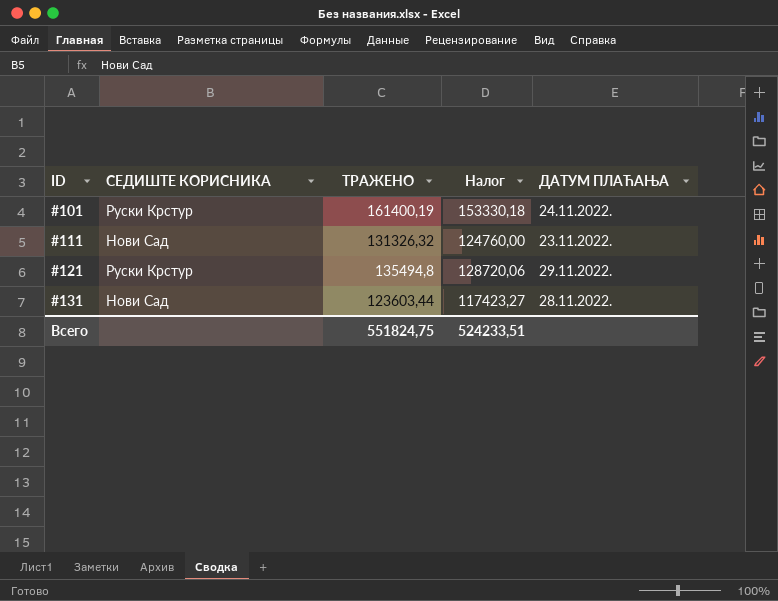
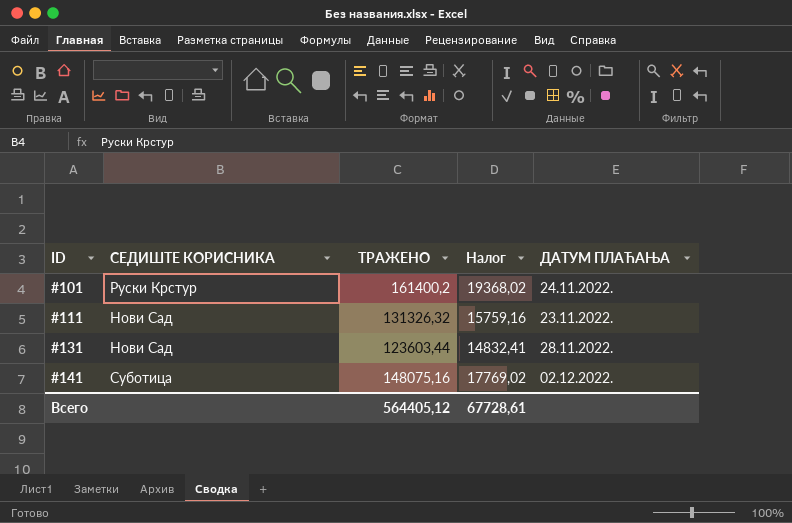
column Налог | formula: [ТРАЖЕНО] * 0,95 -> [ТРАЖЕНО] * 0,12
row #121: Руски Крстур | 135494,8 | 128720,06 | 29.11.2022. -> none
#101 | ТРАЖЕНО: 161400,19 -> 161400,2
row #141: none -> Суботица | 148075,16 | 17769,02 | 02.12.2022.
Всего | ТРАЖЕНО: 551824,75 -> 564405,12
Всего | Налог: 524233,51 -> 67728,61

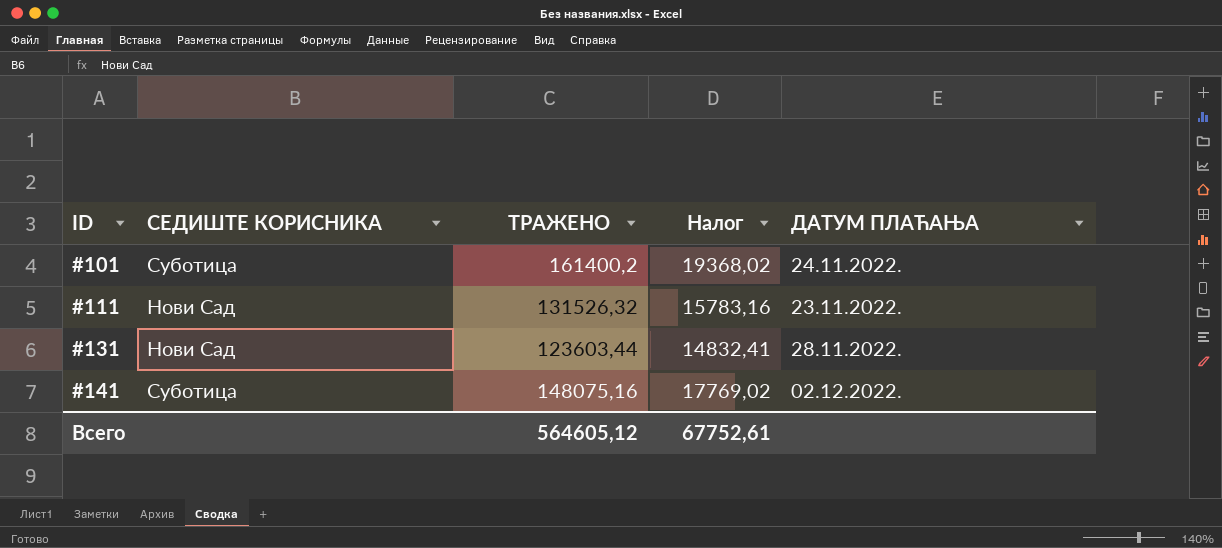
#101 | СЕДИШТЕ КОРИСНИКА: Руски Крстур -> Суботица
#111 | ТРАЖЕНО: 131326,32 -> 131526,32
#111 | Налог: 15759,16 -> 15783,16
Всего | ТРАЖЕНО: 564405,12 -> 564605,12
Всего | Налог: 67728,61 -> 67752,61

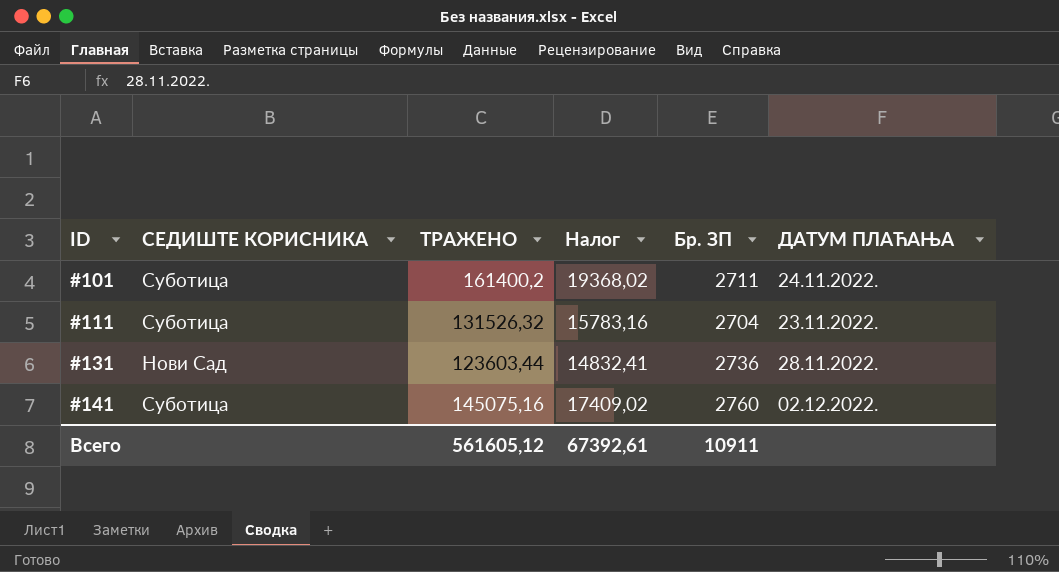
column Бр. ЗП | position: none -> 5
#111 | СЕДИШТЕ КОРИСНИКА: Нови Сад -> Суботица
#141 | ТРАЖЕНО: 148075,16 -> 145075,16
#141 | Налог: 17769,02 -> 17409,02
Всего | ТРАЖЕНО: 564605,12 -> 561605,12
Всего | Налог: 67752,61 -> 67392,61

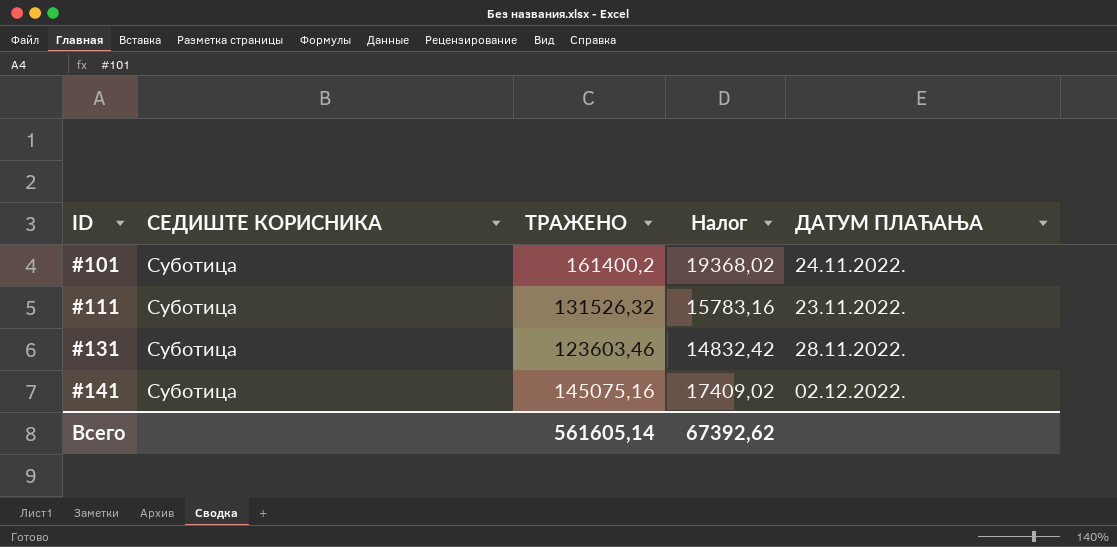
column Бр. ЗП | position: 5 -> none
#131 | СЕДИШТЕ КОРИСНИКА: Нови Сад -> Суботица
#131 | ТРАЖЕНО: 123603,44 -> 123603,46
#131 | Налог: 14832,41 -> 14832,42
Всего | ТРАЖЕНО: 561605,12 -> 561605,14
Всего | Налог: 67392,61 -> 67392,62

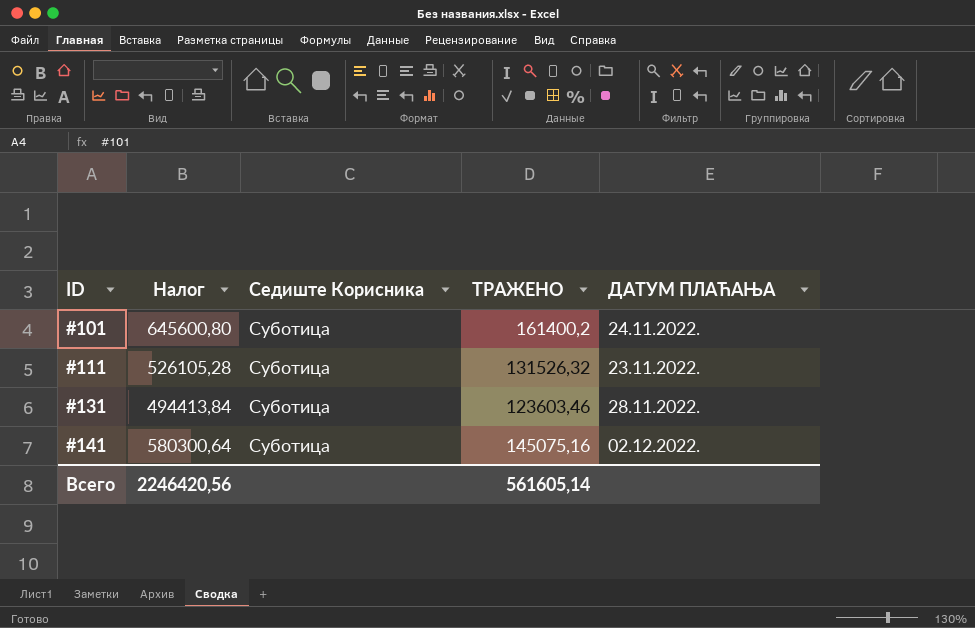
column Налог | formula: [ТРАЖЕНО] * 0,12 -> [ТРАЖЕНО] * 4
column Налог | position: 4 -> 2
column name: СЕДИШТЕ КОРИСНИКА -> Седиште Корисника
Всего | Налог: 67392,62 -> 2246420,56

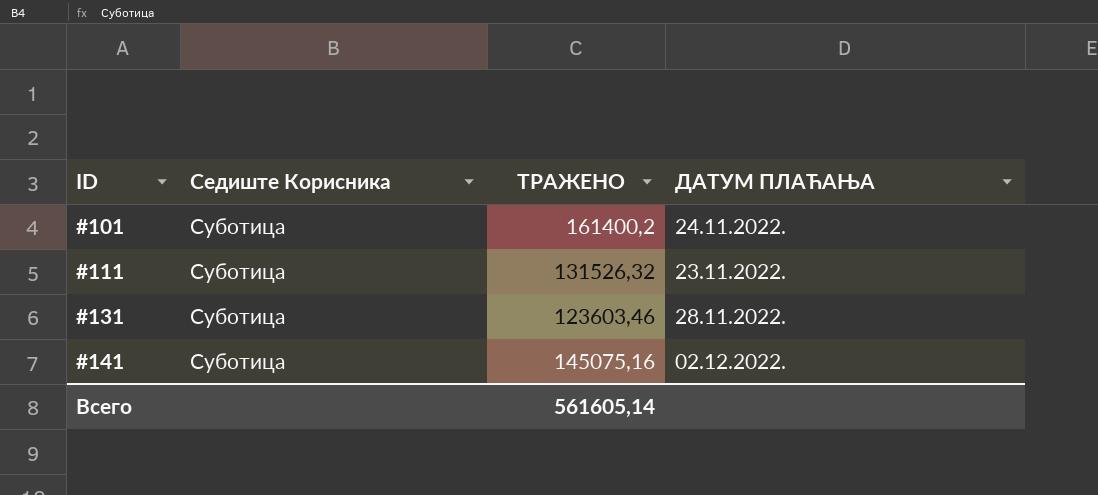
column Налог | formula: [ТРАЖЕНО] * 4 -> none

